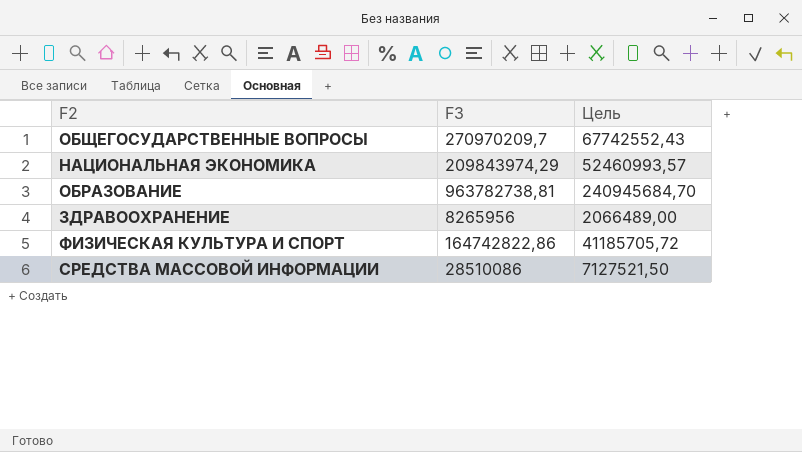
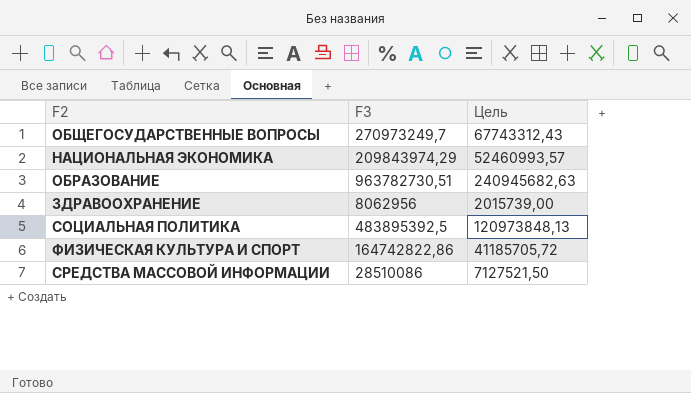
ОБЩЕГОСУДАРСТВЕННЫЕ ВОПРОСЫ | F3: 270970209,7 -> 270973249,7
ОБЩЕГОСУДАРСТВЕННЫЕ ВОПРОСЫ | Цель: 67742552,43 -> 67743312,43
ОБРАЗОВАНИЕ | F3: 963782738,81 -> 963782730,51
ОБРАЗОВАНИЕ | Цель: 240945684,70 -> 240945682,63
ЗДРАВООХРАНЕНИЕ | F3: 8265956 -> 8062956
ЗДРАВООХРАНЕНИЕ | Цель: 2066489,00 -> 2015739,00
row СОЦИАЛЬНАЯ ПОЛИТИКА: none -> 483895392,5 | 120973848,13

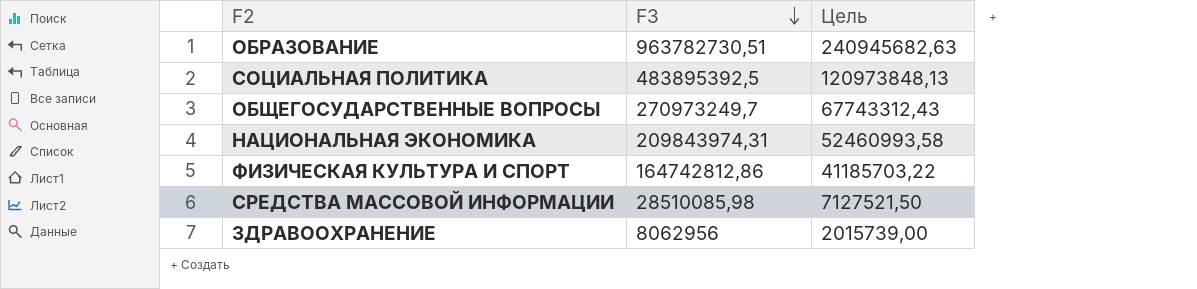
row order: none -> F3 descending
НАЦИОНАЛЬНАЯ ЭКОНОМИКА | F3: 209843974,29 -> 209843974,31
НАЦИОНАЛЬНАЯ ЭКОНОМИКА | Цель: 52460993,57 -> 52460993,58
ФИЗИЧЕСКАЯ КУЛЬТУРА И СПОРТ | F3: 164742822,86 -> 164742812,86
ФИЗИЧЕСКАЯ КУЛЬТУРА И СПОРТ | Цель: 41185705,72 -> 41185703,22
СРЕДСТВА МАССОВОЙ ИНФОРМАЦИИ | F3: 28510086 -> 28510085,98

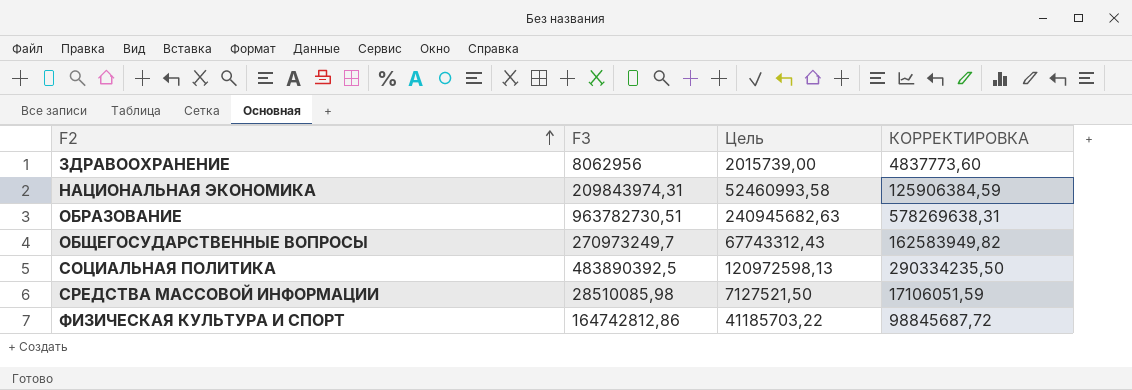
row order: F3 descending -> F2 ascending
column КОРРЕКТИРОВКА | formula: none -> [F3] * 0,6
СОЦИАЛЬНАЯ ПОЛИТИКА | F3: 483895392,5 -> 483890392,5
СОЦИАЛЬНАЯ ПОЛИТИКА | Цель: 120973848,13 -> 120972598,13

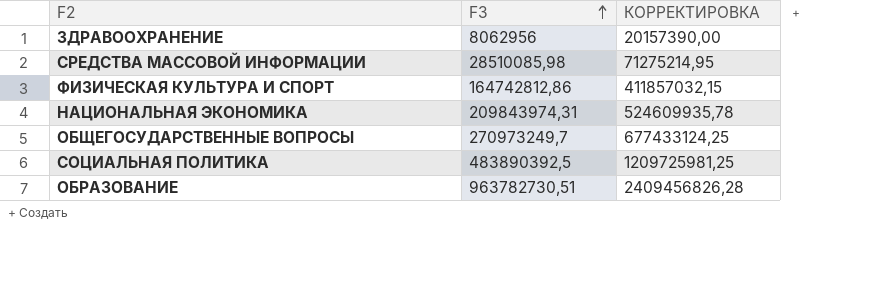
row order: F2 ascending -> F3 ascending
column Цель | formula: [F3] * 0,25 -> none
column КОРРЕКТИРОВКА | formula: [F3] * 0,6 -> [F3] * 2,5

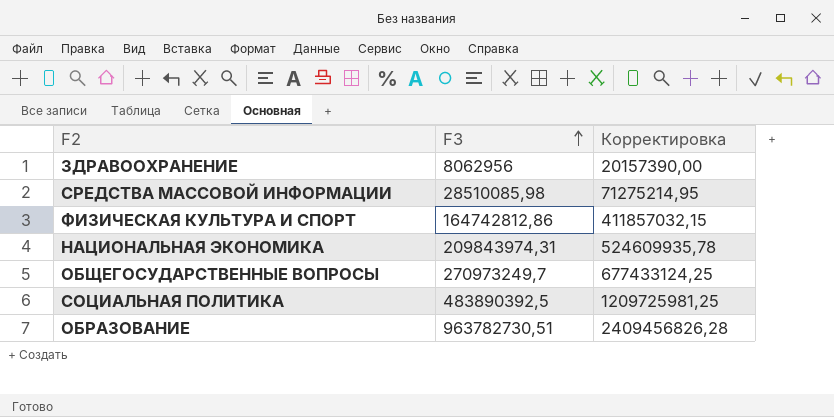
column name: КОРРЕКТИРОВКА -> Корректировка

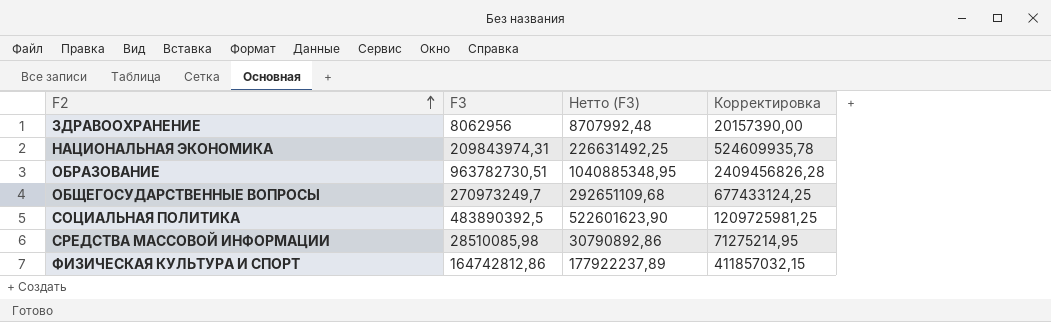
row order: F3 ascending -> F2 ascending
column Нетто (F3) | formula: none -> [F3] * 1,08

